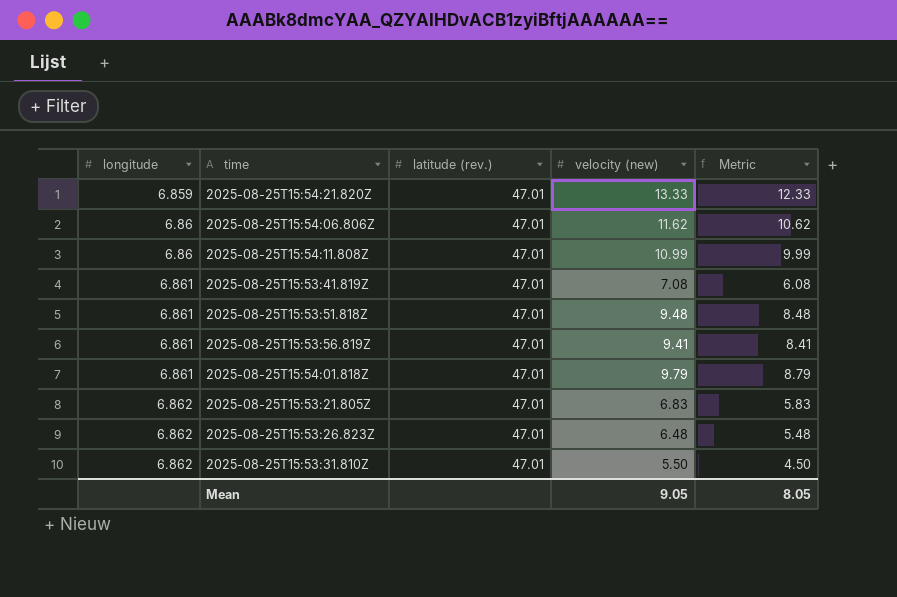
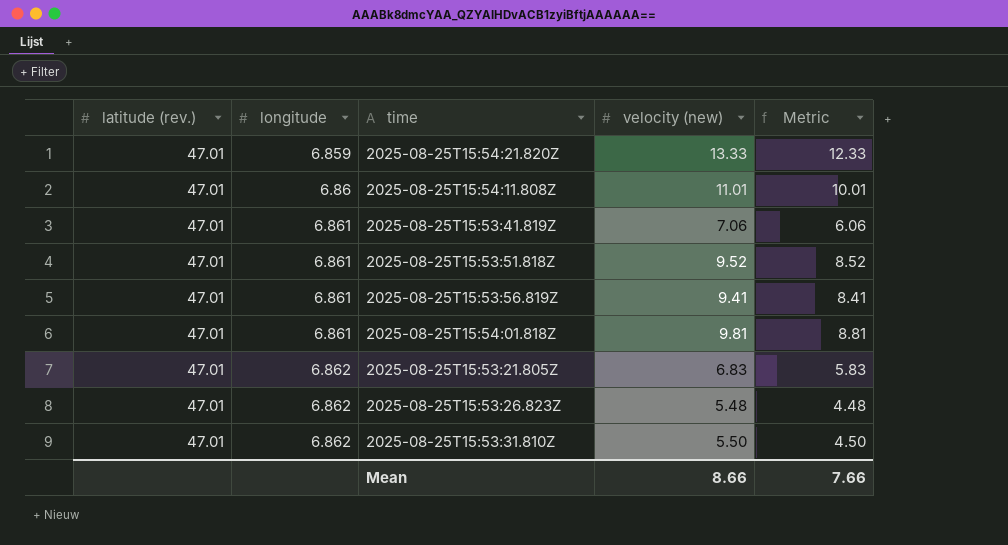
column latitude (rev.) | position: 3 -> 1
row 2025-08-25T15:54:06.806Z: 6.86 | 47.01 | 11.62 | 10.62 -> none
2025-08-25T15:54:11.808Z | velocity (new): 10.99 -> 11.01
2025-08-25T15:54:11.808Z | Metric: 9.99 -> 10.01
2025-08-25T15:53:41.819Z | velocity (new): 7.08 -> 7.06
2025-08-25T15:53:41.819Z | Metric: 6.08 -> 6.06
2025-08-25T15:53:51.818Z | velocity (new): 9.48 -> 9.52
2025-08-25T15:53:51.818Z | Metric: 8.48 -> 8.52
2025-08-25T15:54:01.818Z | velocity (new): 9.79 -> 9.81
2025-08-25T15:54:01.818Z | Metric: 8.79 -> 8.81
2025-08-25T15:53:26.823Z | velocity (new): 6.48 -> 5.48
2025-08-25T15:53:26.823Z | Metric: 5.48 -> 4.48
Mean | velocity (new): 9.05 -> 8.66
Mean | Metric: 8.05 -> 7.66

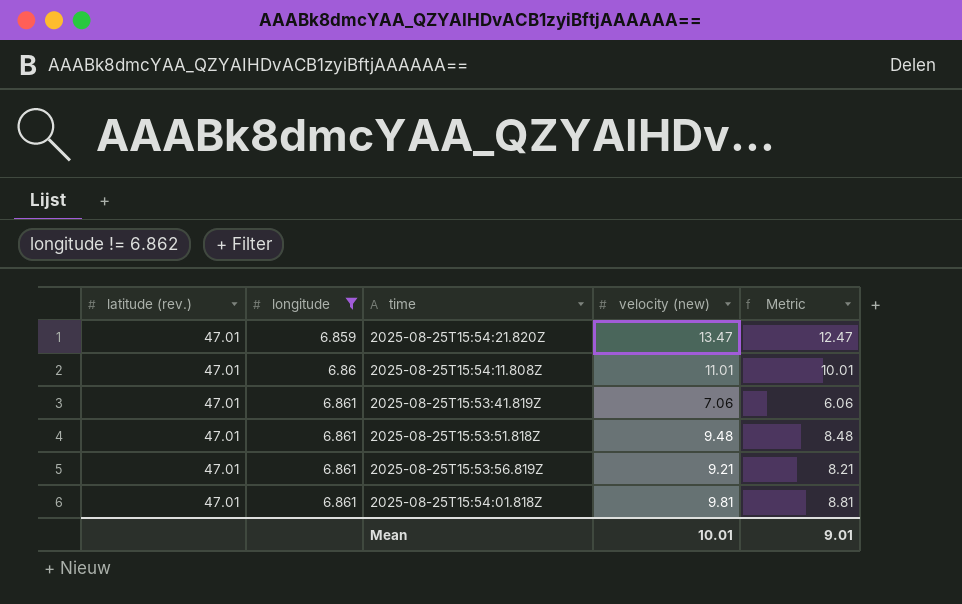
filter: none -> longitude != 6.862
2025-08-25T15:54:21.820Z | velocity (new): 13.33 -> 13.47
2025-08-25T15:54:21.820Z | Metric: 12.33 -> 12.47
2025-08-25T15:53:51.818Z | velocity (new): 9.52 -> 9.48
2025-08-25T15:53:51.818Z | Metric: 8.52 -> 8.48
2025-08-25T15:53:56.819Z | velocity (new): 9.41 -> 9.21
2025-08-25T15:53:56.819Z | Metric: 8.41 -> 8.21
Mean | velocity (new): 8.66 -> 10.01
Mean | Metric: 7.66 -> 9.01

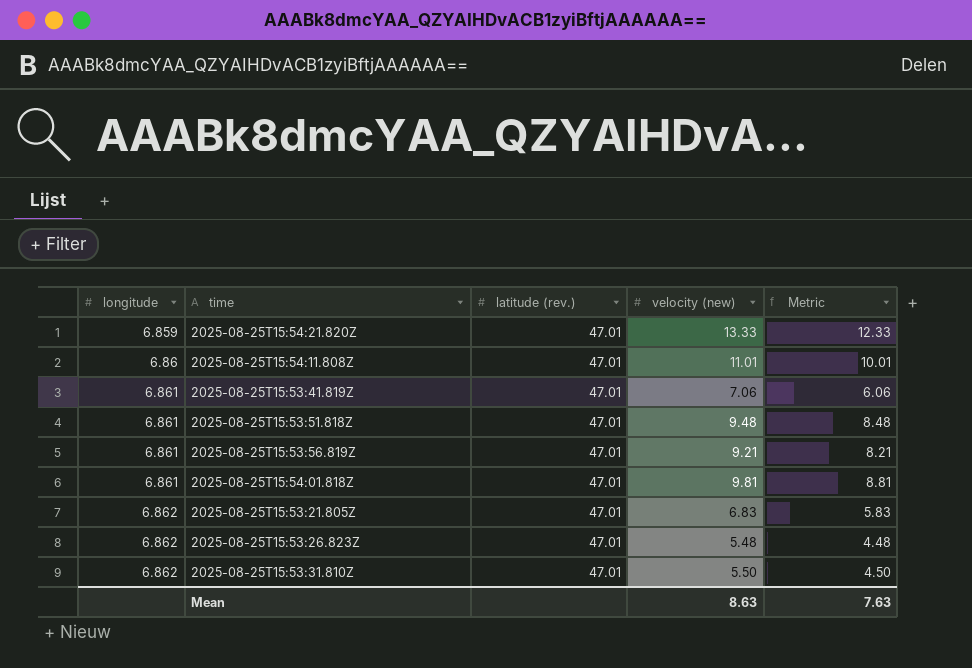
filter: longitude != 6.862 -> none
column latitude (rev.) | position: 1 -> 3
2025-08-25T15:54:21.820Z | velocity (new): 13.47 -> 13.33
2025-08-25T15:54:21.820Z | Metric: 12.47 -> 12.33
Mean | velocity (new): 10.01 -> 8.63
Mean | Metric: 9.01 -> 7.63

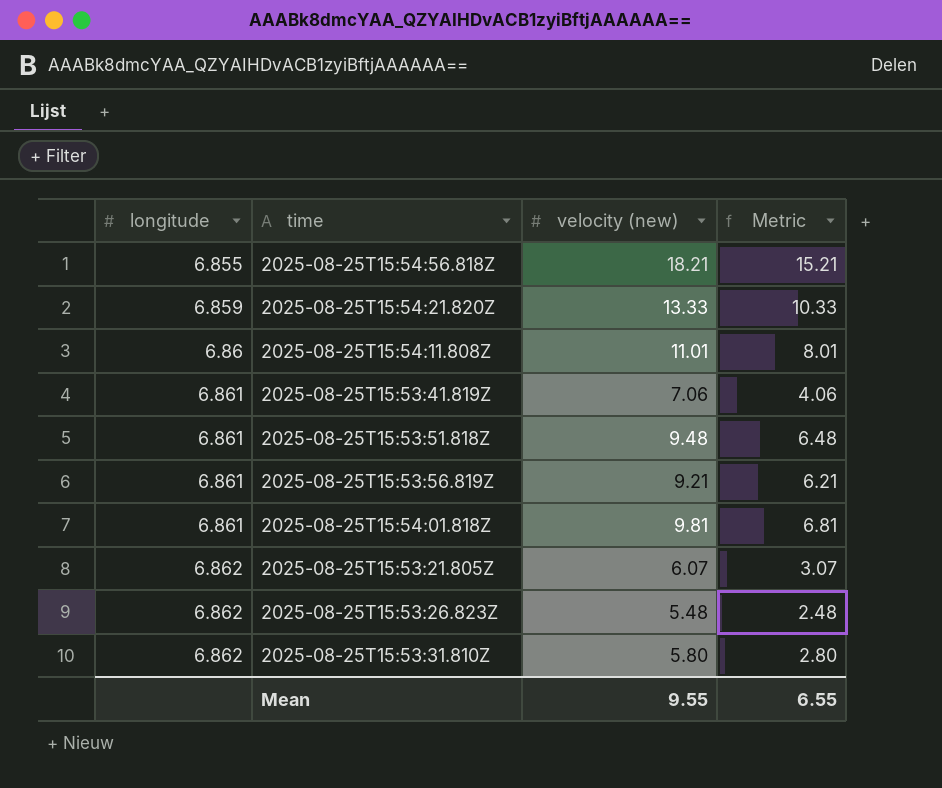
column latitude (rev.) | position: 3 -> none
column Metric | formula: [velocity (new)] - 1 -> [velocity (new)] - 3
row 2025-08-25T15:54:56.818Z: none -> 6.855 | 18.21 | 15.21
2025-08-25T15:53:21.805Z | velocity (new): 6.83 -> 6.07
2025-08-25T15:53:31.810Z | velocity (new): 5.50 -> 5.80
Mean | velocity (new): 8.63 -> 9.55
Mean | Metric: 7.63 -> 6.55

